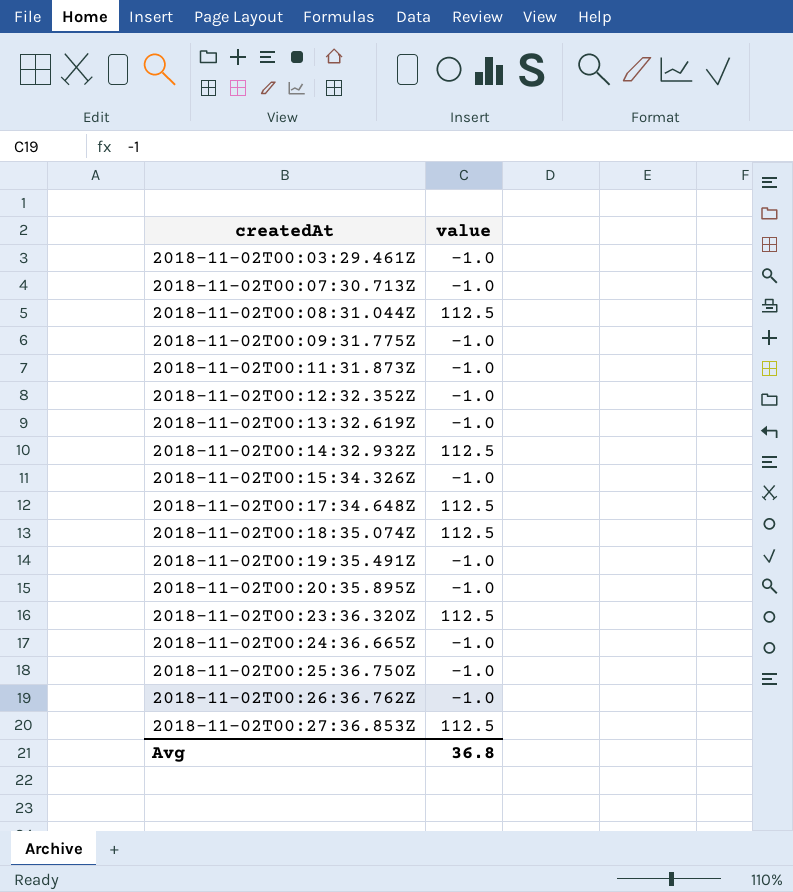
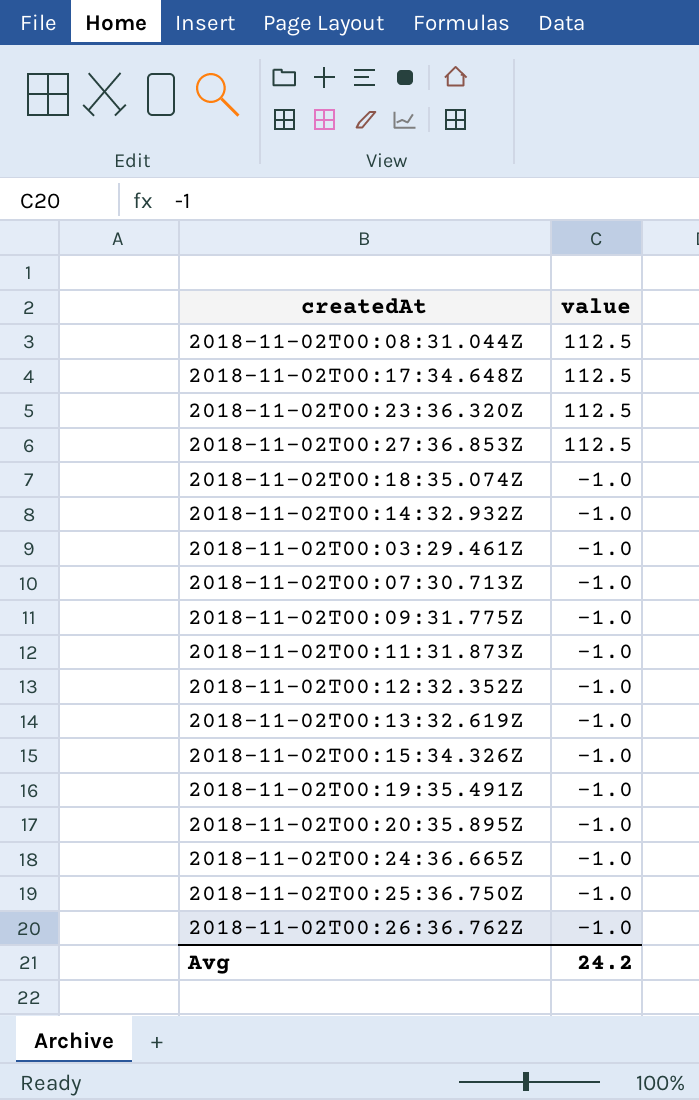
row order: createdAt ascending -> value descending
2018-11-02T00:18:35.074Z | value: 112.5 -> -1.0
2018-11-02T00:14:32.932Z | value: 112.5 -> -1.0
Avg | value: 36.8 -> 24.2

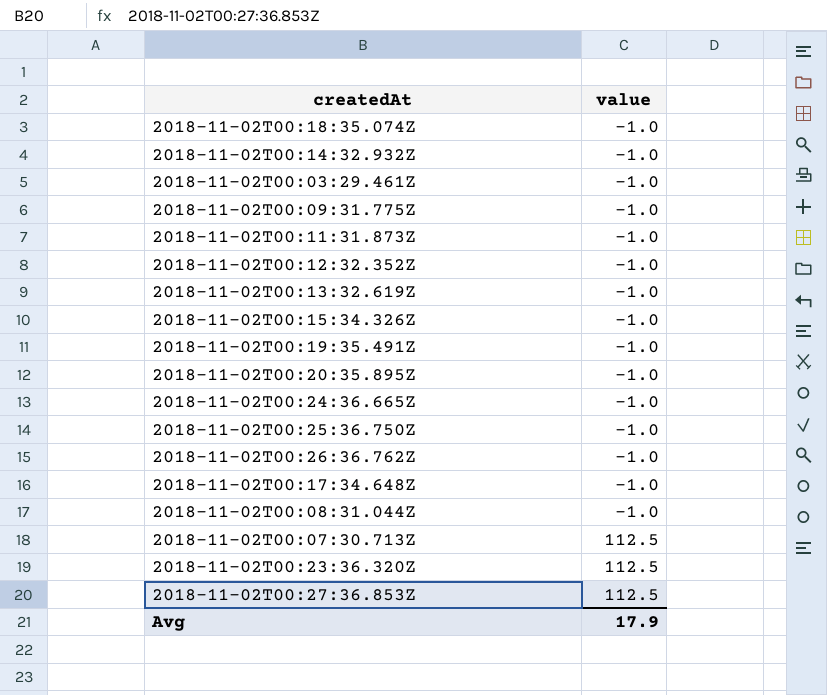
row order: value descending -> value ascending
2018-11-02T00:17:34.648Z | value: 112.5 -> -1.0
2018-11-02T00:08:31.044Z | value: 112.5 -> -1.0
2018-11-02T00:07:30.713Z | value: -1.0 -> 112.5
Avg | value: 24.2 -> 17.9

